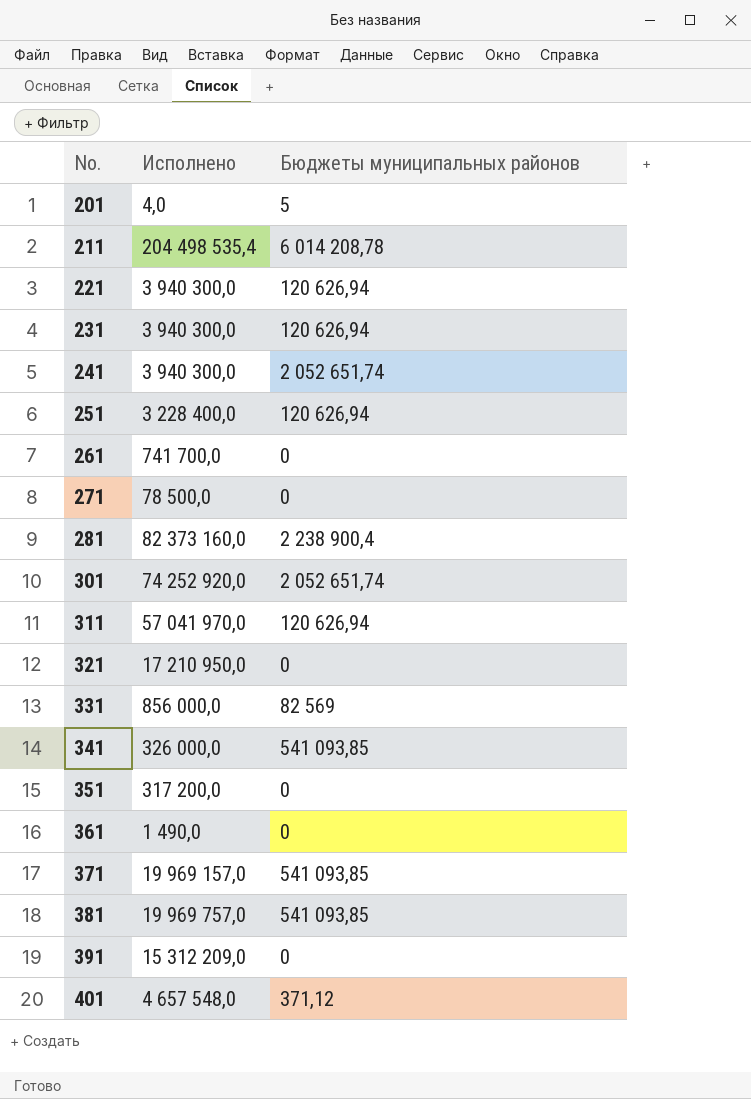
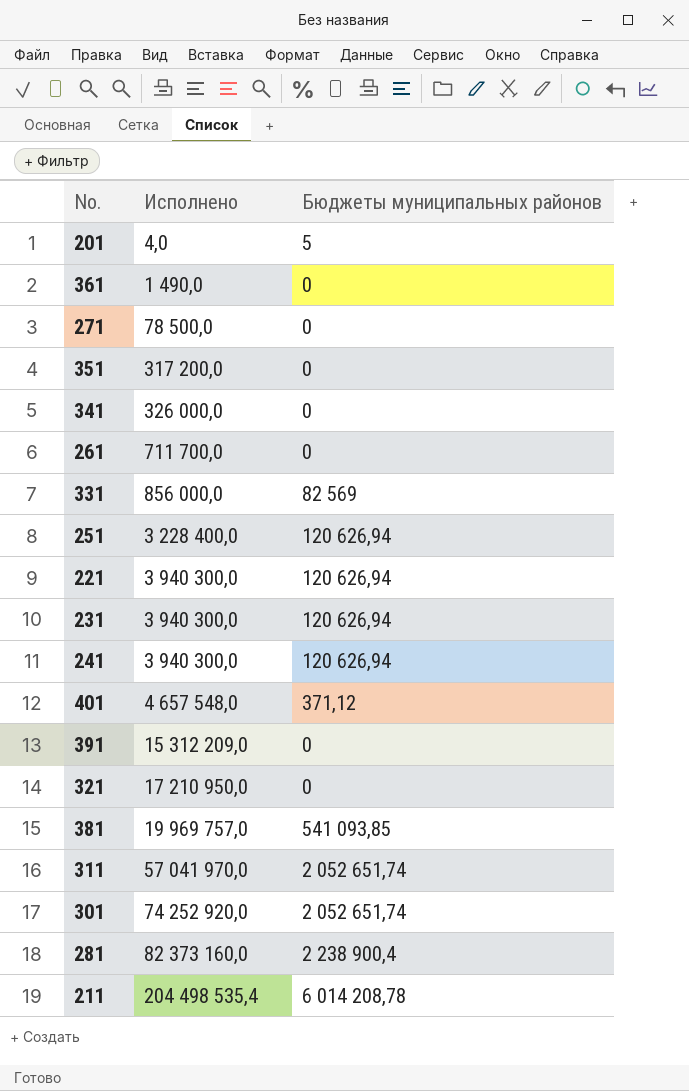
row order: No. ascending -> Исполнено ascending
row 371: 19 969 157,0 | 541 093,85 -> none
341 | Бюджеты муниципальных районов: 541 093,85 -> 0
261 | Исполнено: 741 700,0 -> 711 700,0
241 | Бюджеты муниципальных районов: 2 052 651,74 -> 120 626,94
311 | Бюджеты муниципальных районов: 120 626,94 -> 2 052 651,74

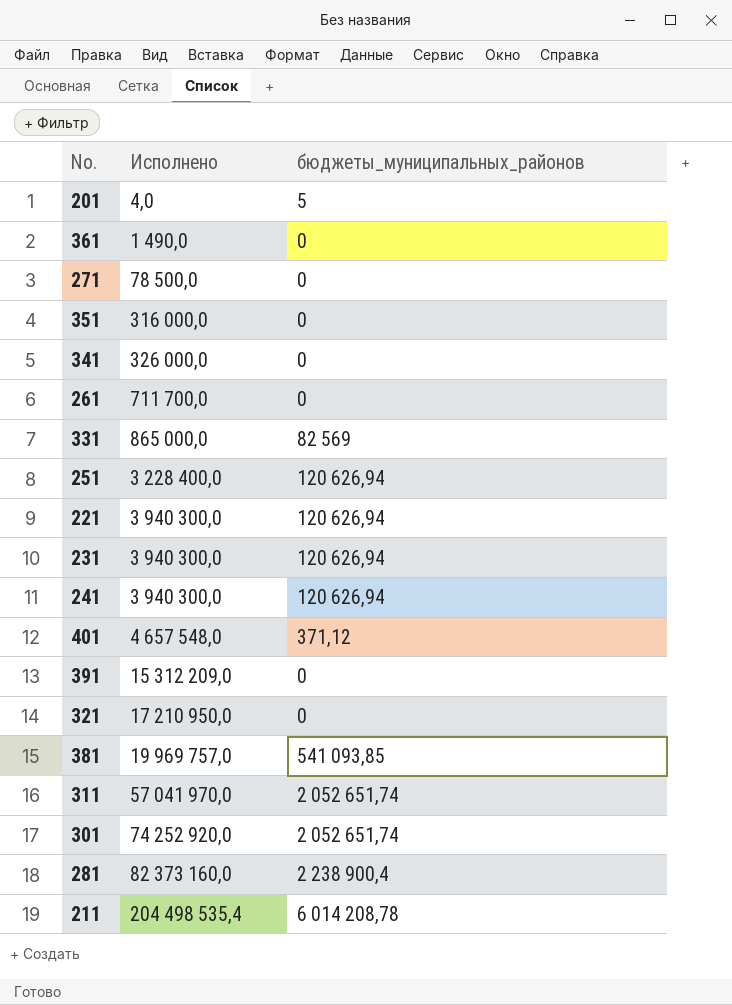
column name: Бюджеты муниципальных районов -> бюджеты_муниципальных_районов
351 | Исполнено: 317 200,0 -> 316 000,0
331 | Исполнено: 856 000,0 -> 865 000,0

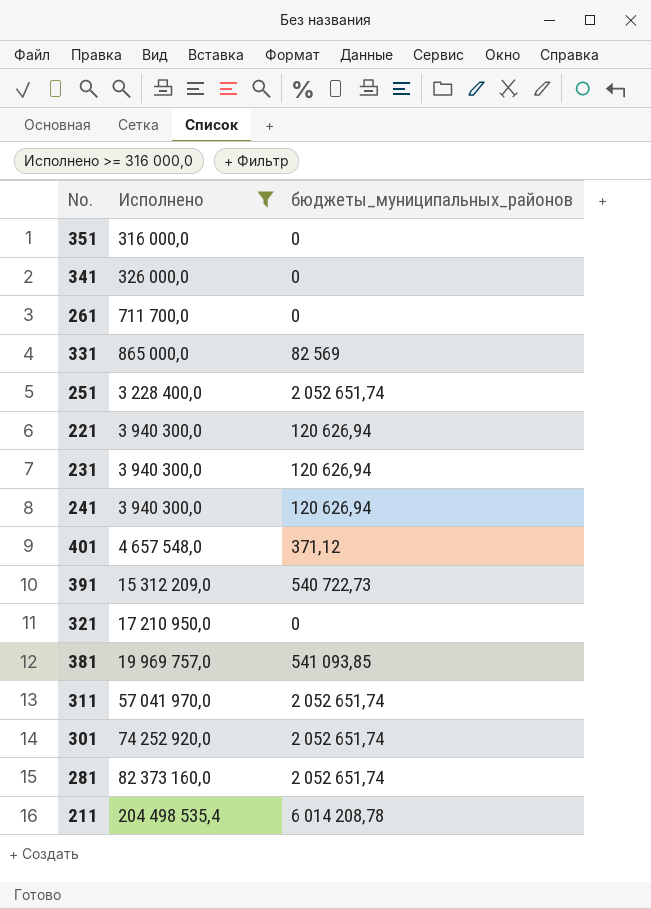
filter: none -> Исполнено >= 316 000,0
251 | бюджеты_муниципальных_районов: 120 626,94 -> 2 052 651,74
391 | бюджеты_муниципальных_районов: 0 -> 540 722,73
281 | бюджеты_муниципальных_районов: 2 238 900,4 -> 2 052 651,74

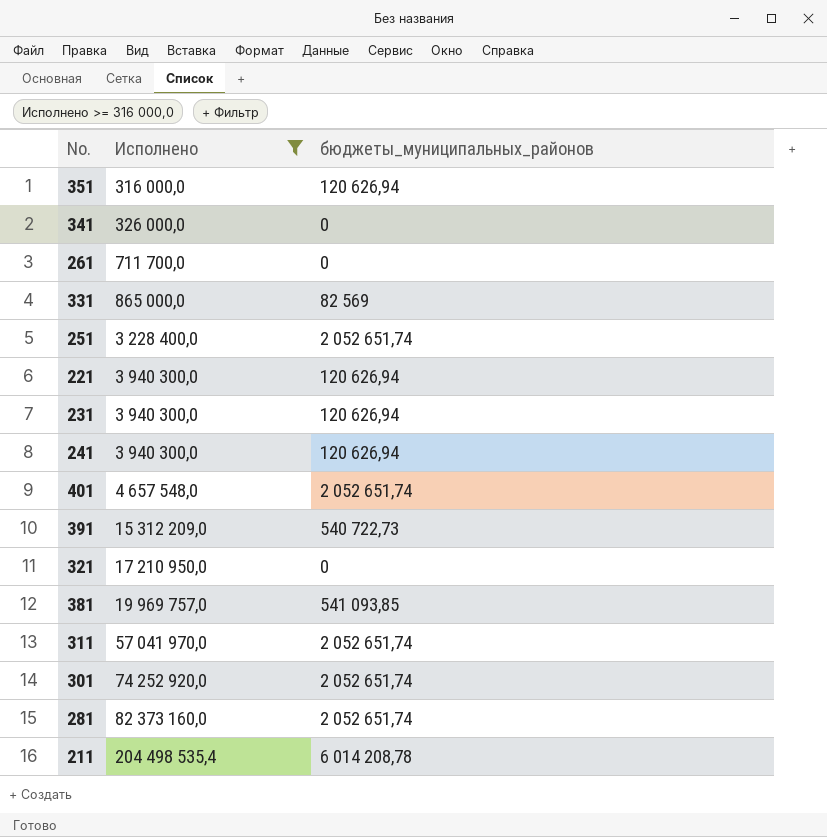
351 | бюджеты_муниципальных_районов: 0 -> 120 626,94
401 | бюджеты_муниципальных_районов: 371,12 -> 2 052 651,74

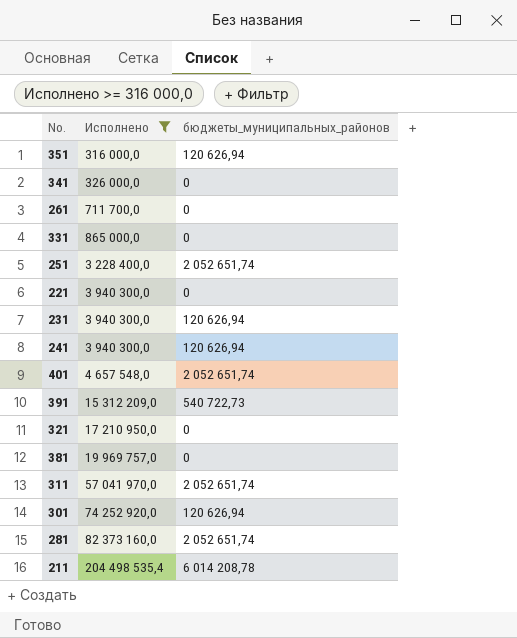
331 | бюджеты_муниципальных_районов: 82 569 -> 0
221 | бюджеты_муниципальных_районов: 120 626,94 -> 0
381 | бюджеты_муниципальных_районов: 541 093,85 -> 0
301 | бюджеты_муниципальных_районов: 2 052 651,74 -> 120 626,94

